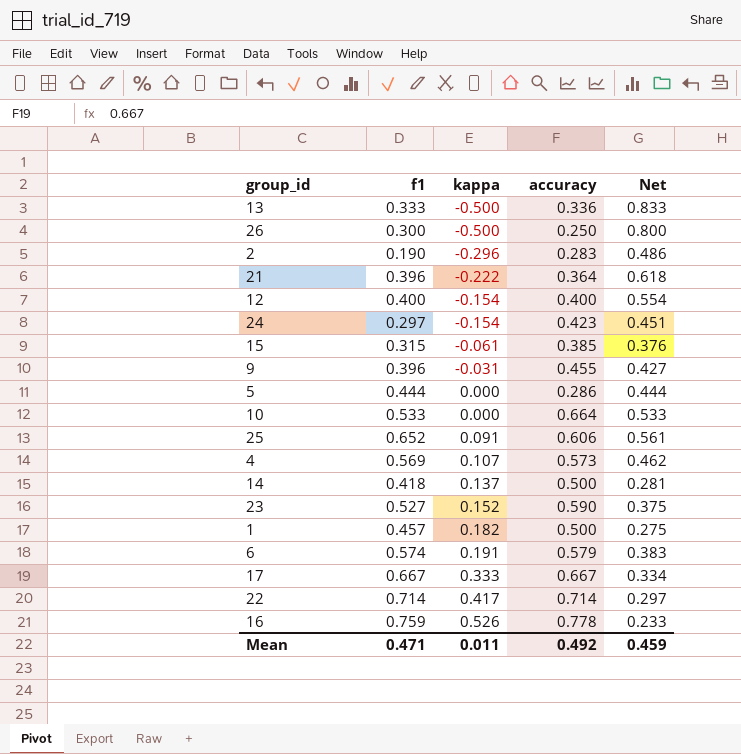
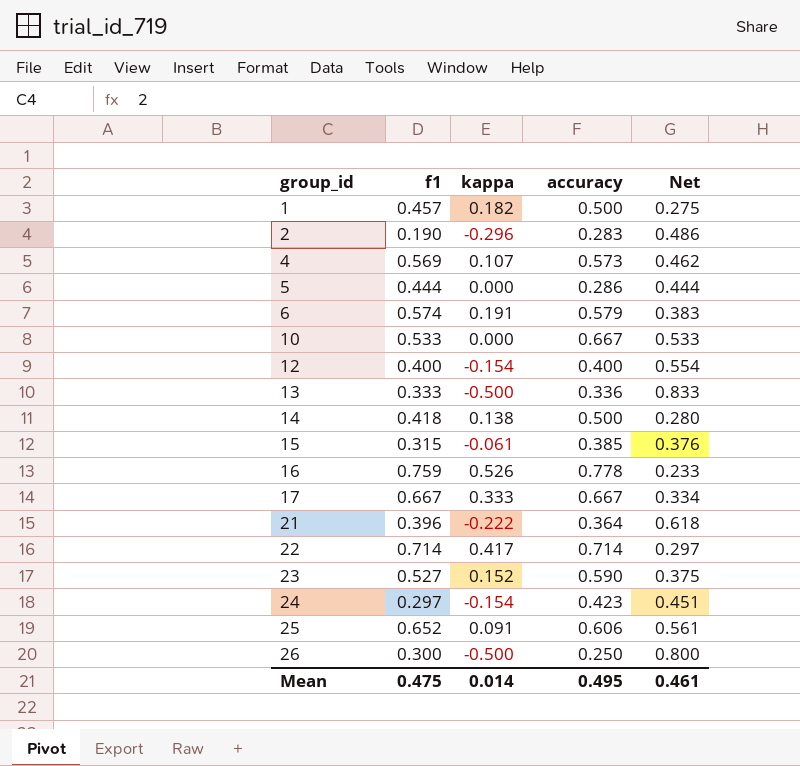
row order: kappa ascending -> group_id ascending
row 9: 0.396 | -0.031 | 0.455 | 0.427 -> none
10 | accuracy: 0.664 -> 0.667
14 | kappa: 0.137 -> 0.138
14 | Net: 0.281 -> 0.280
Mean | f1: 0.471 -> 0.475
Mean | kappa: 0.011 -> 0.014
Mean | accuracy: 0.492 -> 0.495
Mean | Net: 0.459 -> 0.461

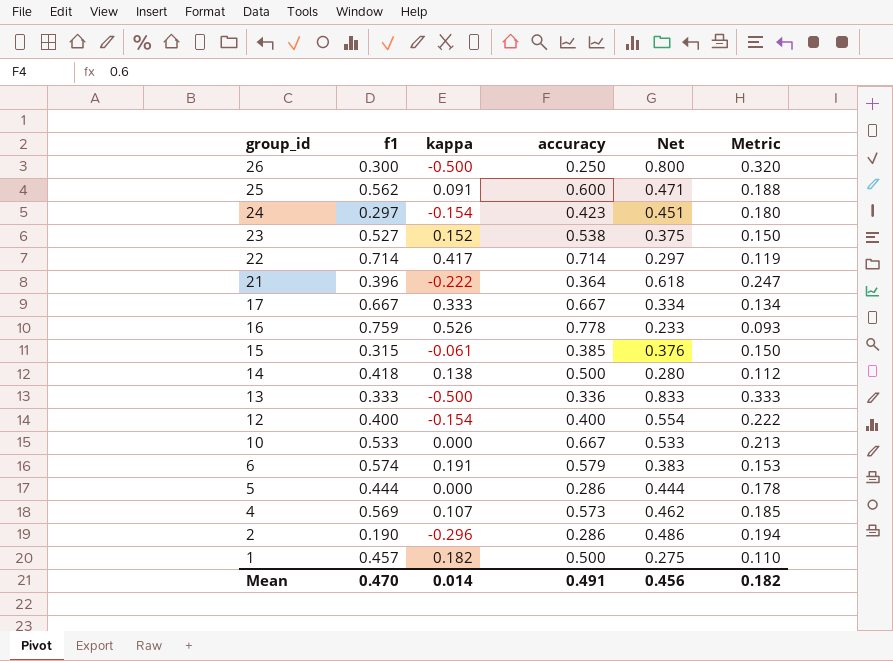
row order: group_id ascending -> group_id descending
column Metric | formula: none -> [Net] * 0.4
25 | f1: 0.652 -> 0.562
25 | accuracy: 0.606 -> 0.600
25 | Net: 0.561 -> 0.471
23 | accuracy: 0.590 -> 0.538
2 | accuracy: 0.283 -> 0.286
Mean | f1: 0.475 -> 0.470
Mean | accuracy: 0.495 -> 0.491
Mean | Net: 0.461 -> 0.456

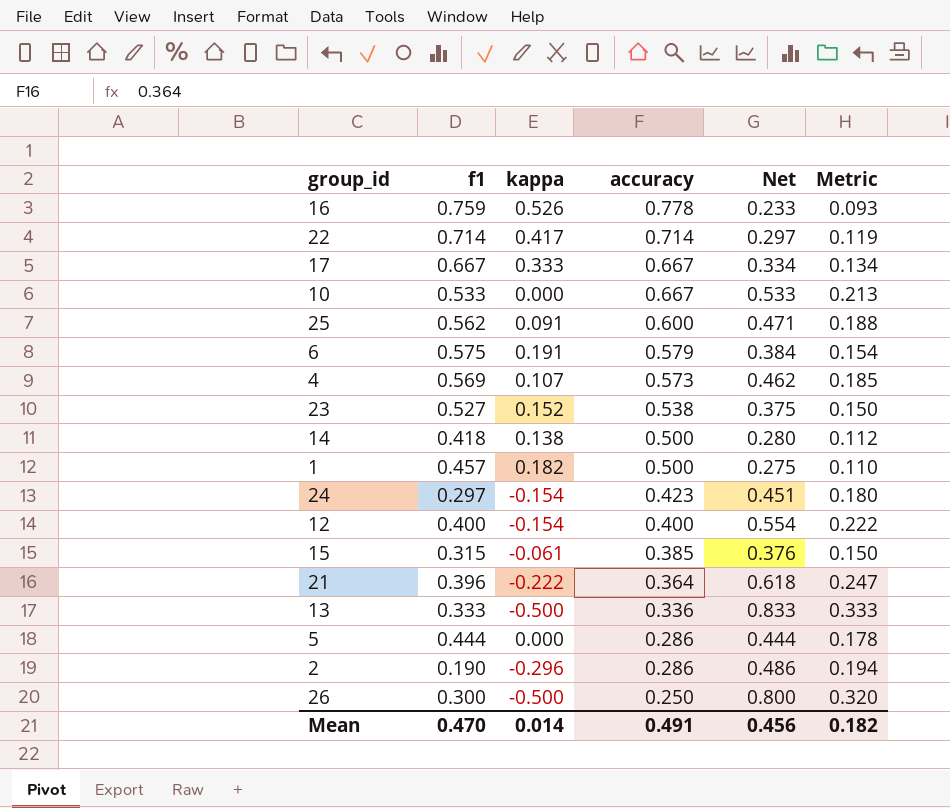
row order: group_id descending -> accuracy descending
6 | f1: 0.574 -> 0.575
6 | Net: 0.383 -> 0.384
6 | Metric: 0.153 -> 0.154

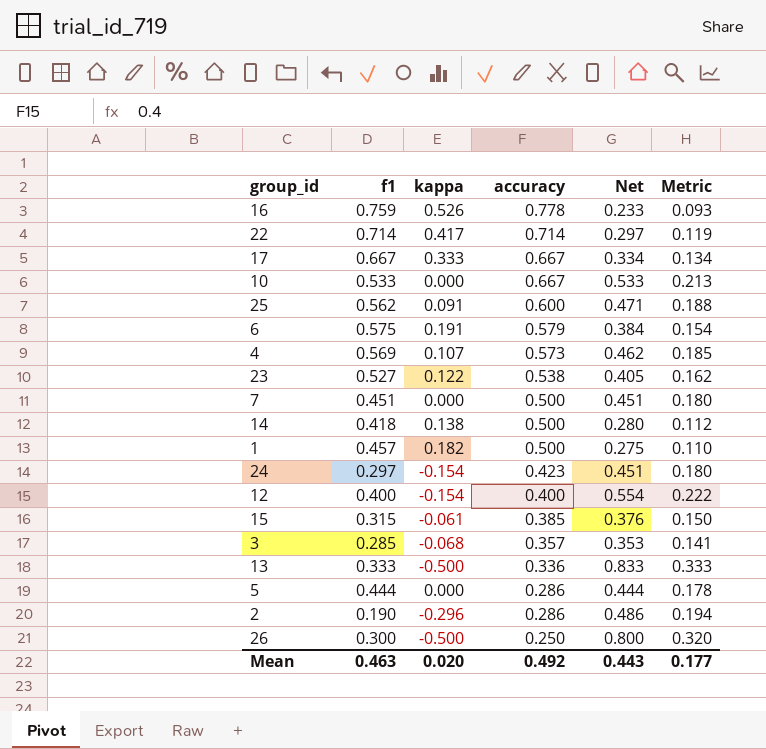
row 21: 0.396 | -0.222 | 0.364 | 0.618 | 0.247 -> none
23 | kappa: 0.152 -> 0.122
23 | Net: 0.375 -> 0.405
23 | Metric: 0.150 -> 0.162
row 7: none -> 0.451 | 0.000 | 0.500 | 0.451 | 0.180
row 3: none -> 0.285 | -0.068 | 0.357 | 0.353 | 0.141
Mean | f1: 0.470 -> 0.463
Mean | kappa: 0.014 -> 0.020
Mean | accuracy: 0.491 -> 0.492
Mean | Net: 0.456 -> 0.443
Mean | Metric: 0.182 -> 0.177

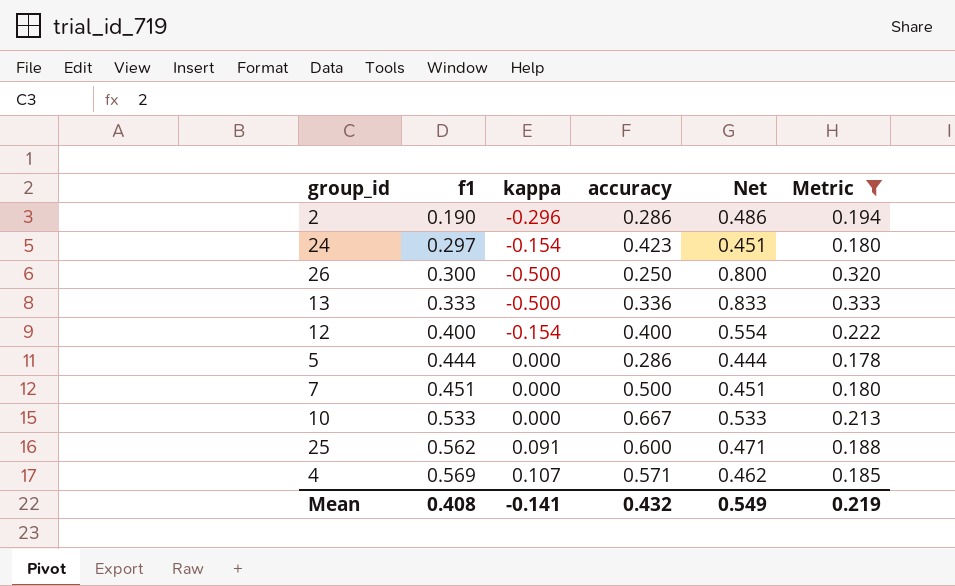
filter: none -> Metric >= 0.178
row order: accuracy descending -> f1 ascending
4 | accuracy: 0.573 -> 0.571
Mean | f1: 0.463 -> 0.408
Mean | kappa: 0.020 -> -0.141
Mean | accuracy: 0.492 -> 0.432
Mean | Net: 0.443 -> 0.549
Mean | Metric: 0.177 -> 0.219

